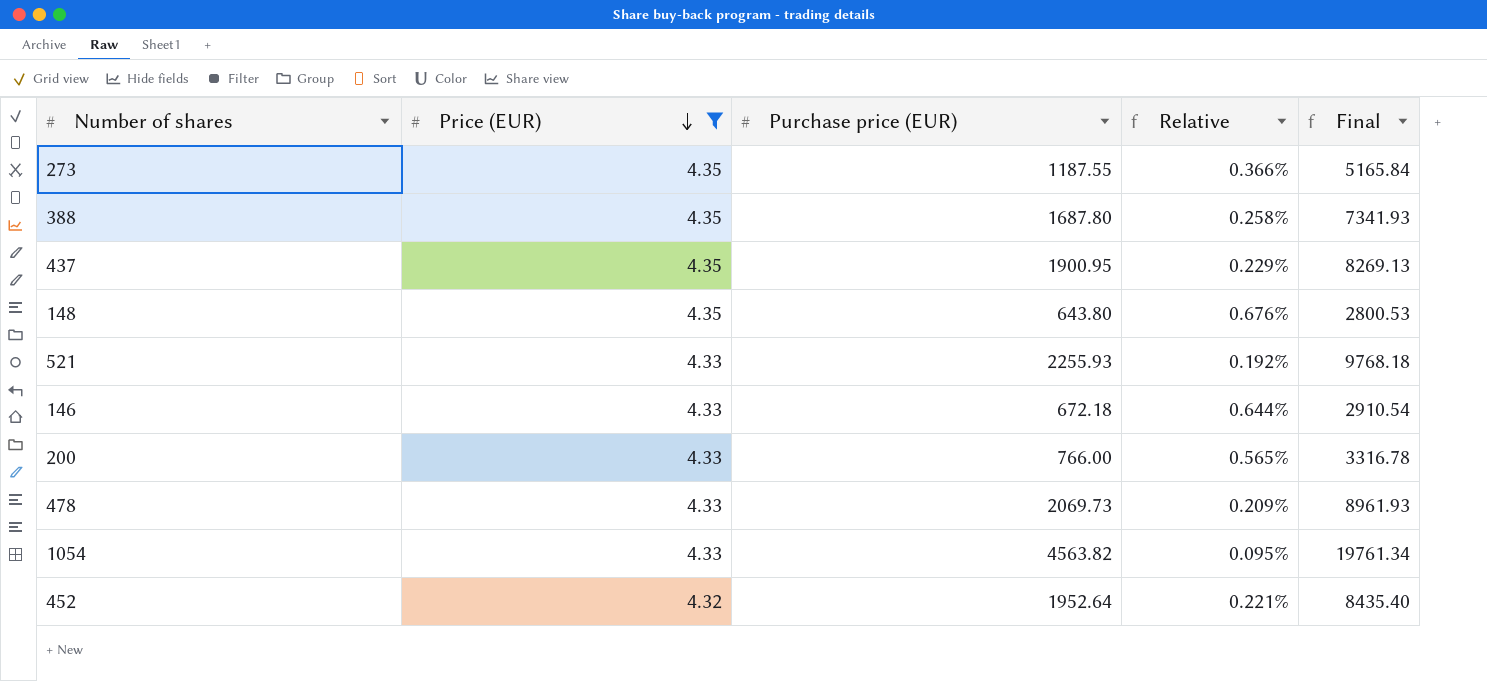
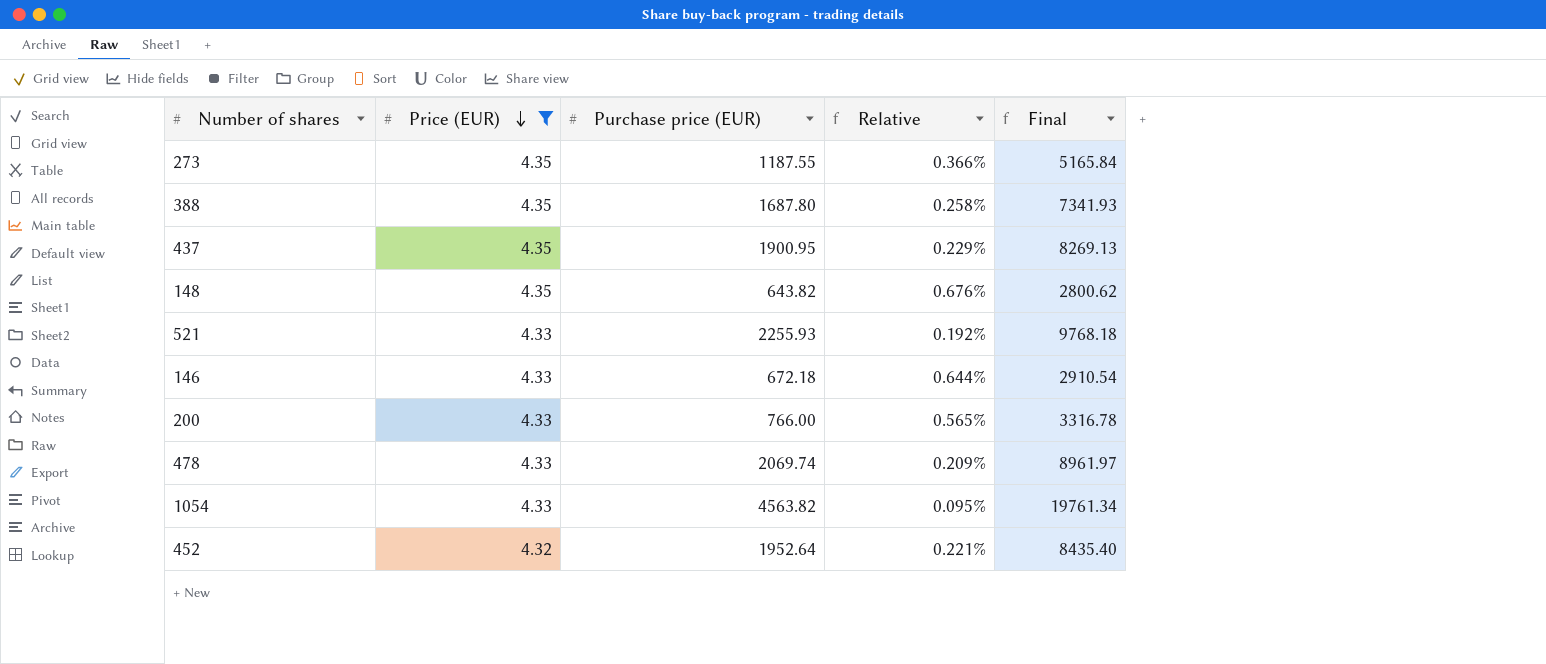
148 | Purchase price (EUR): 643.80 -> 643.82
148 | Final: 2800.53 -> 2800.62
478 | Purchase price (EUR): 2069.73 -> 2069.74
478 | Final: 8961.93 -> 8961.97

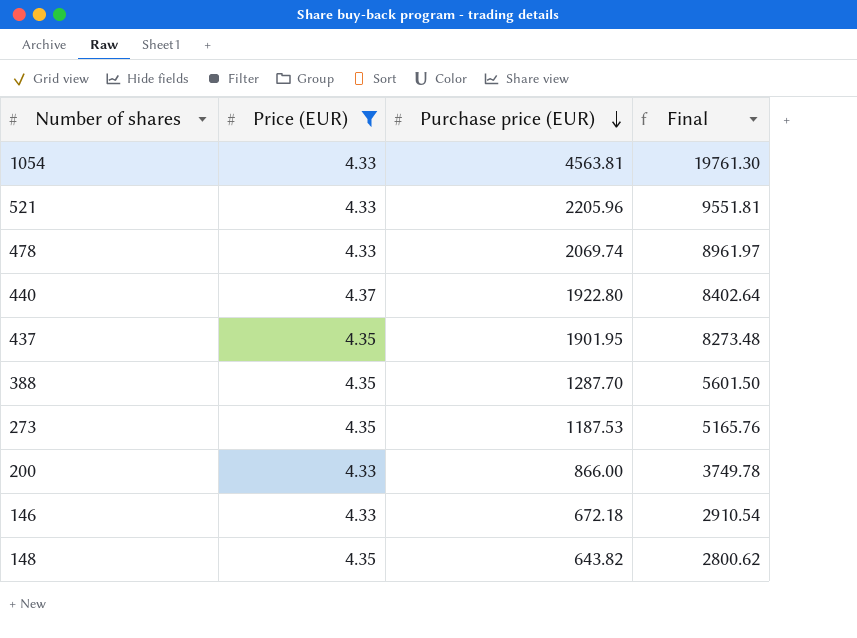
row order: Price (EUR) descending -> Purchase price (EUR) descending
column Relative | formula: [Price (EUR)] / [Purchase price (EUR)] -> none
row 452: 4.32 | 1952.64 | 0.221% | 8435.40 -> none
1054 | Purchase price (EUR): 4563.82 -> 4563.81
1054 | Final: 19761.34 -> 19761.30
521 | Purchase price (EUR): 2255.93 -> 2205.96
521 | Final: 9768.18 -> 9551.81
row 440: none -> 4.37 | 1922.80 | 8402.64
437 | Purchase price (EUR): 1900.95 -> 1901.95
437 | Final: 8269.13 -> 8273.48
388 | Purchase price (EUR): 1687.80 -> 1287.70
388 | Final: 7341.93 -> 5601.50
273 | Purchase price (EUR): 1187.55 -> 1187.53
273 | Final: 5165.84 -> 5165.76
200 | Purchase price (EUR): 766.00 -> 866.00
200 | Final: 3316.78 -> 3749.78

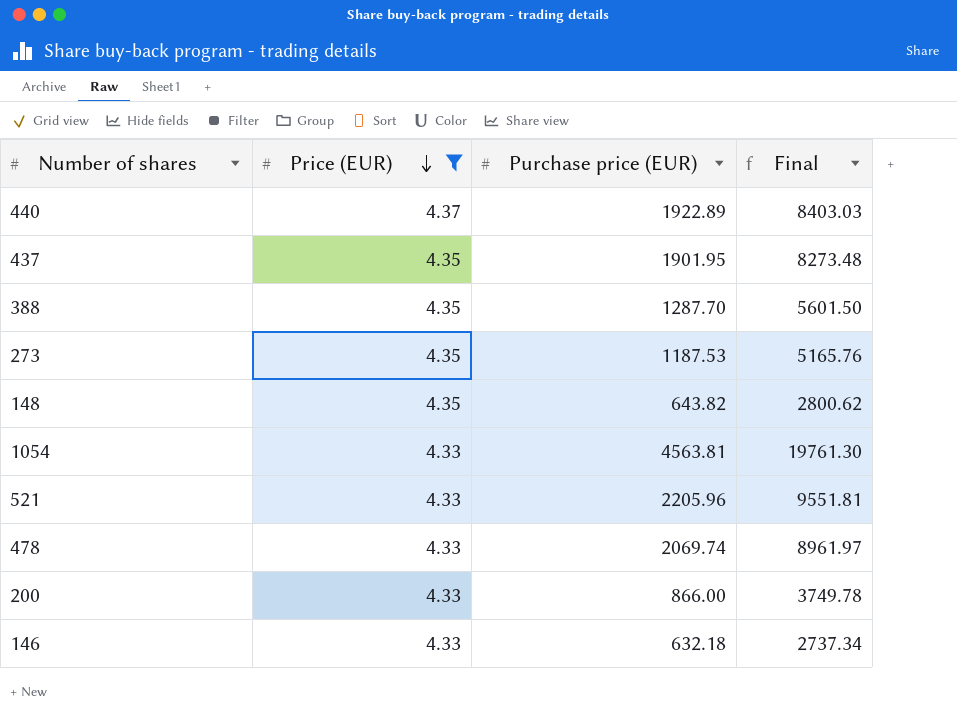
row order: Purchase price (EUR) descending -> Price (EUR) descending
440 | Purchase price (EUR): 1922.80 -> 1922.89
440 | Final: 8402.64 -> 8403.03
146 | Purchase price (EUR): 672.18 -> 632.18
146 | Final: 2910.54 -> 2737.34

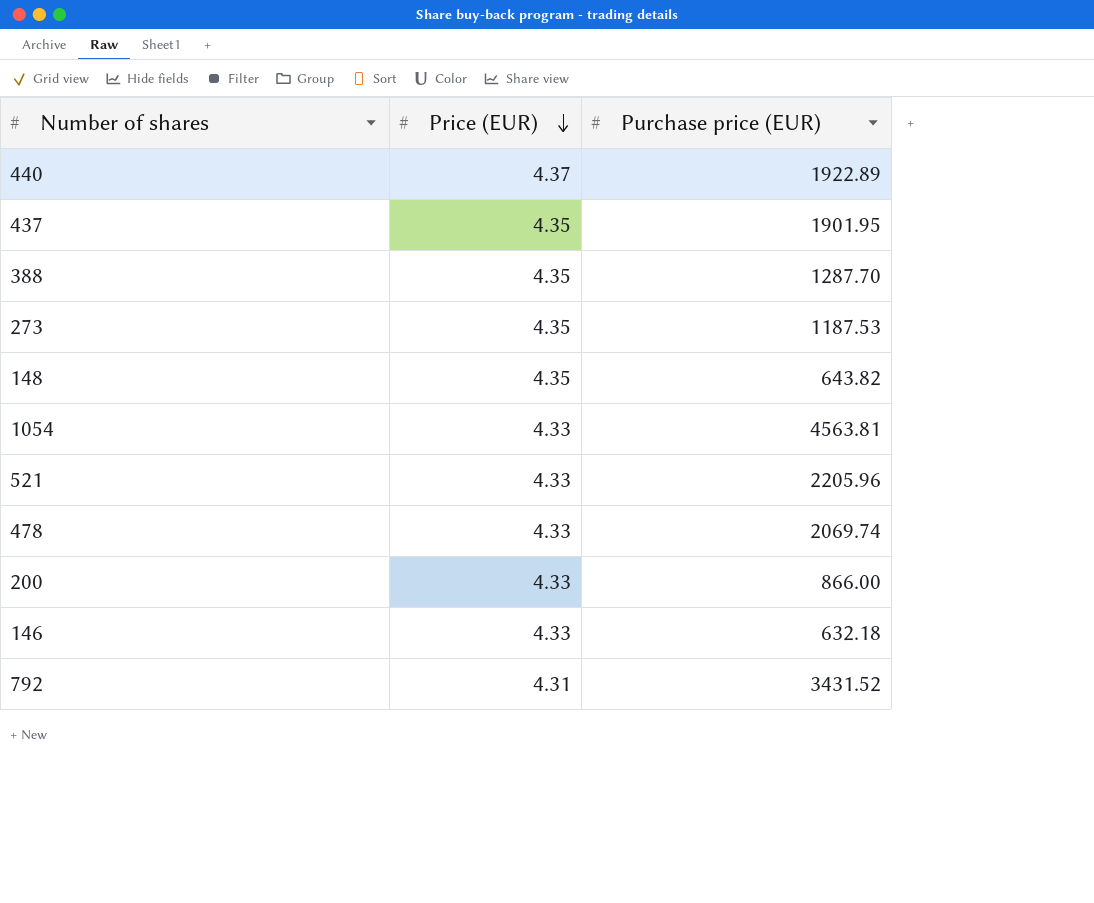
filter: Price (EUR) != 4.31 -> none
column Final | formula: [Price (EUR)] * [Purchase price (EUR)] -> none

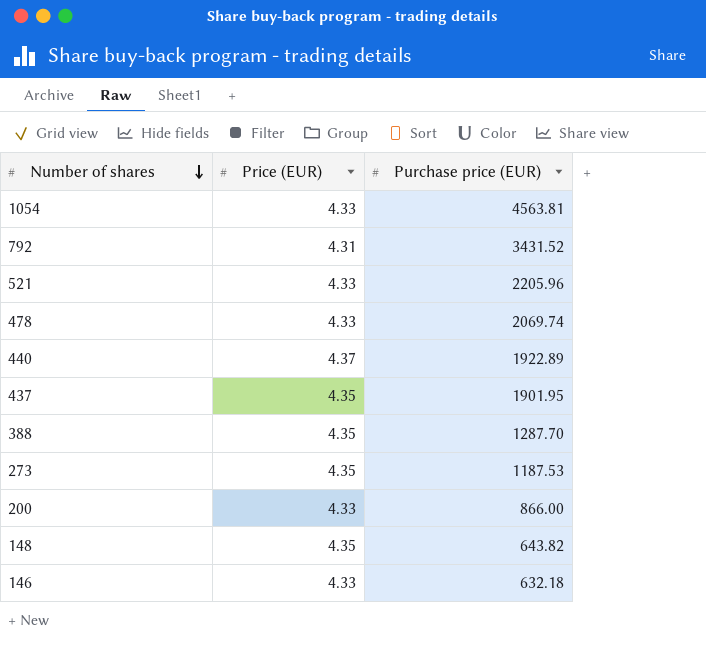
row order: Price (EUR) descending -> Number of shares descending

